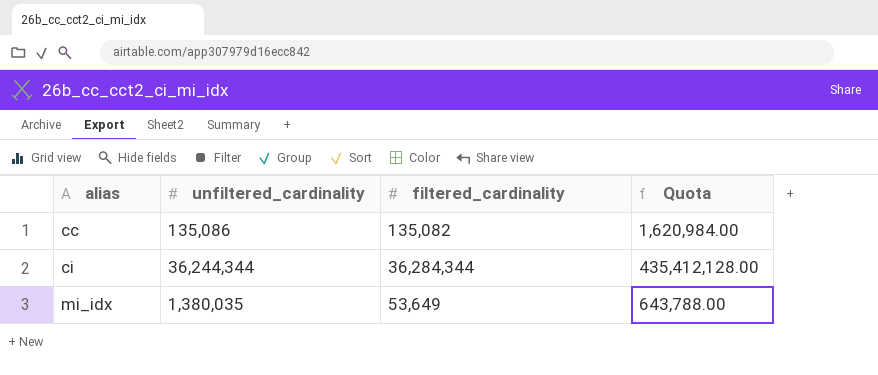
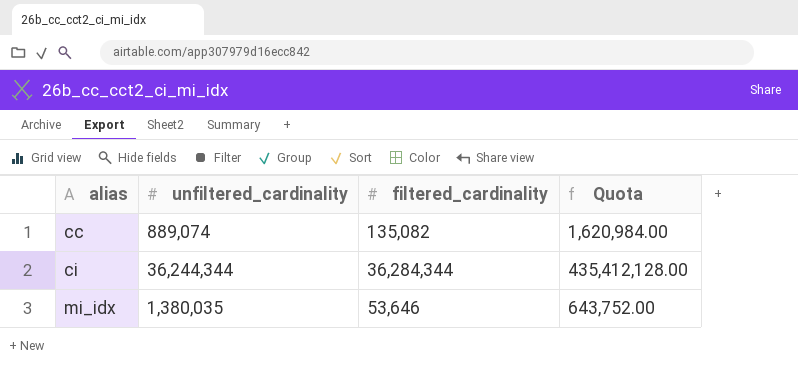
cc | unfiltered_cardinality: 135,086 -> 889,074
mi_idx | filtered_cardinality: 53,649 -> 53,646
mi_idx | Quota: 643,788.00 -> 643,752.00

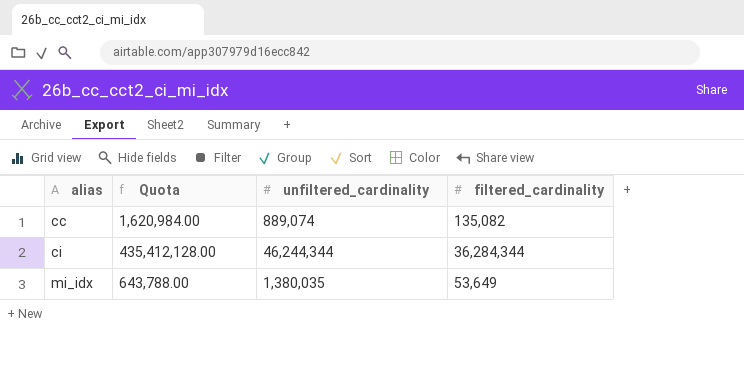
column Quota | position: 4 -> 2
ci | unfiltered_cardinality: 36,244,344 -> 46,244,344
mi_idx | Quota: 643,752.00 -> 643,788.00
mi_idx | filtered_cardinality: 53,646 -> 53,649

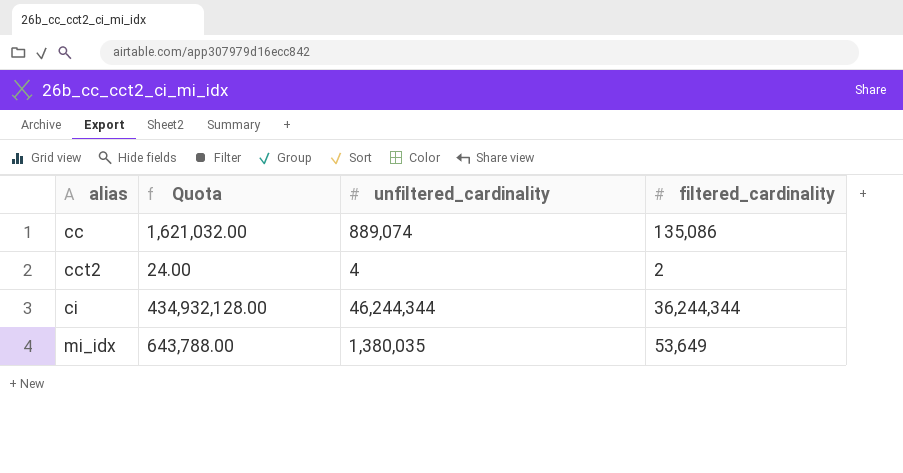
cc | Quota: 1,620,984.00 -> 1,621,032.00
cc | filtered_cardinality: 135,082 -> 135,086
row cct2: none -> 24.00 | 4 | 2
ci | Quota: 435,412,128.00 -> 434,932,128.00
ci | filtered_cardinality: 36,284,344 -> 36,244,344

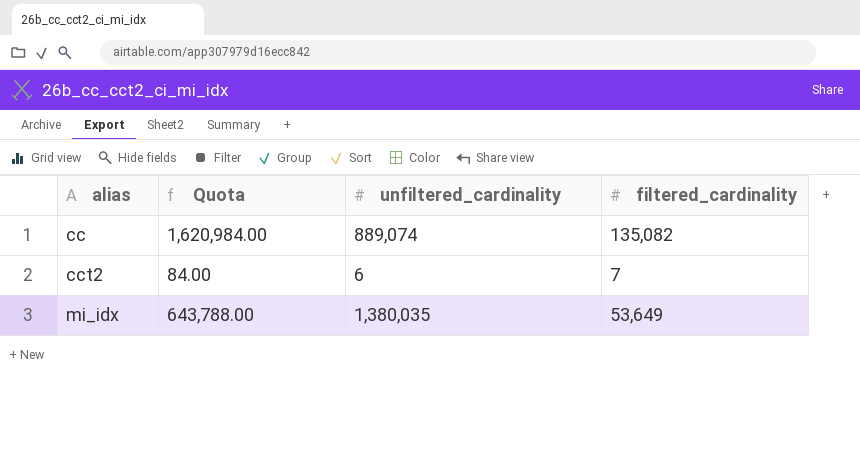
row ci: 434,932,128.00 | 46,244,344 | 36,244,344 -> none
cc | Quota: 1,621,032.00 -> 1,620,984.00
cc | filtered_cardinality: 135,086 -> 135,082
cct2 | Quota: 24.00 -> 84.00
cct2 | unfiltered_cardinality: 4 -> 6
cct2 | filtered_cardinality: 2 -> 7

